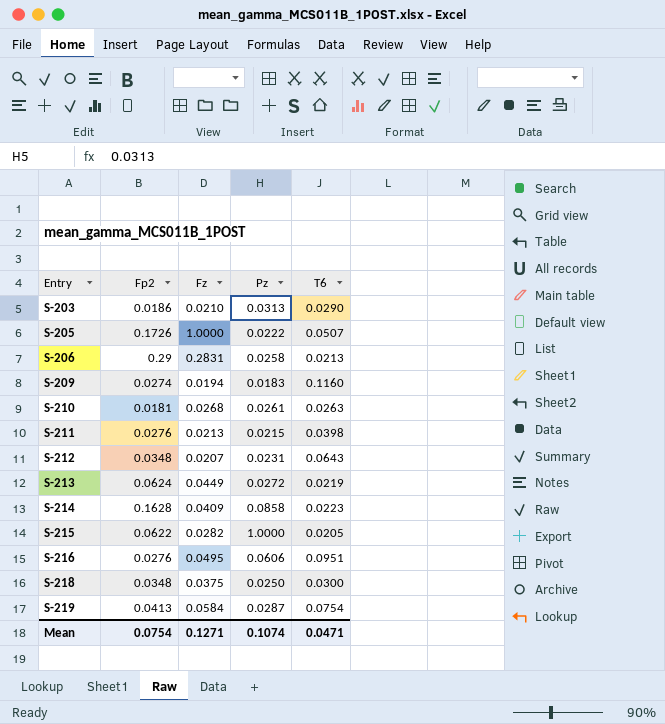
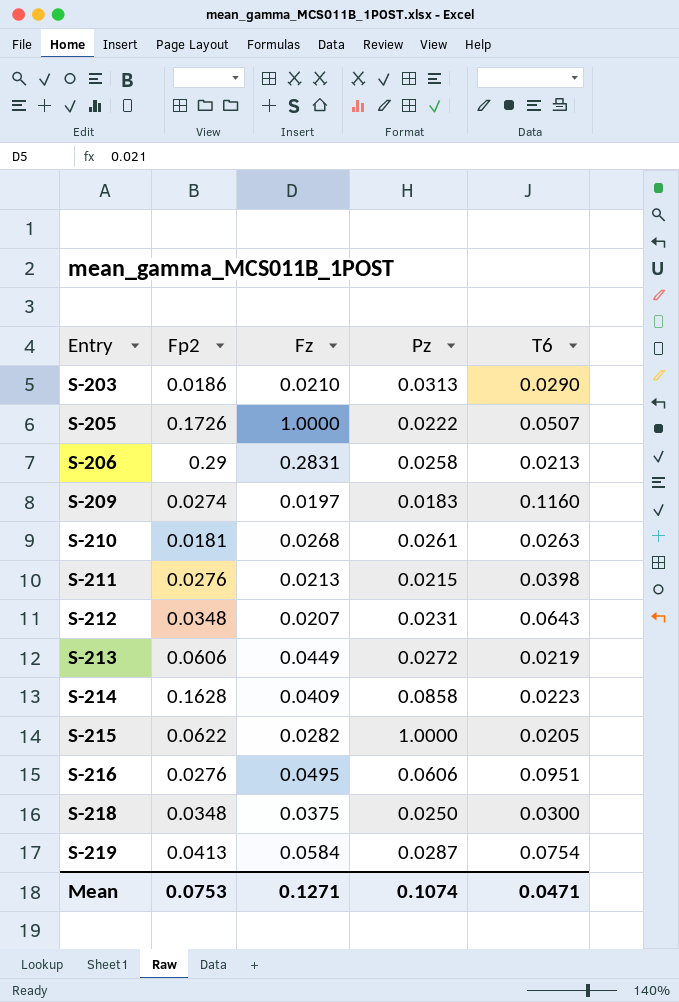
S-209 | Fz: 0.0194 -> 0.0197
S-213 | Fp2: 0.0624 -> 0.0606
Mean | Fp2: 0.0754 -> 0.0753

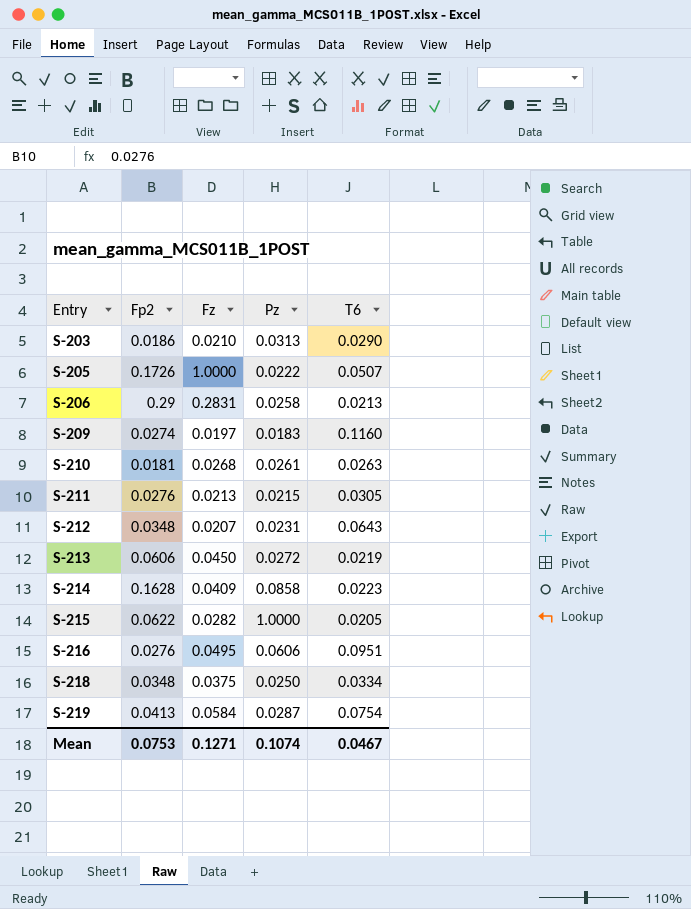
S-211 | T6: 0.0398 -> 0.0305
S-213 | Fz: 0.0449 -> 0.0450
S-218 | T6: 0.0300 -> 0.0334
Mean | T6: 0.0471 -> 0.0467

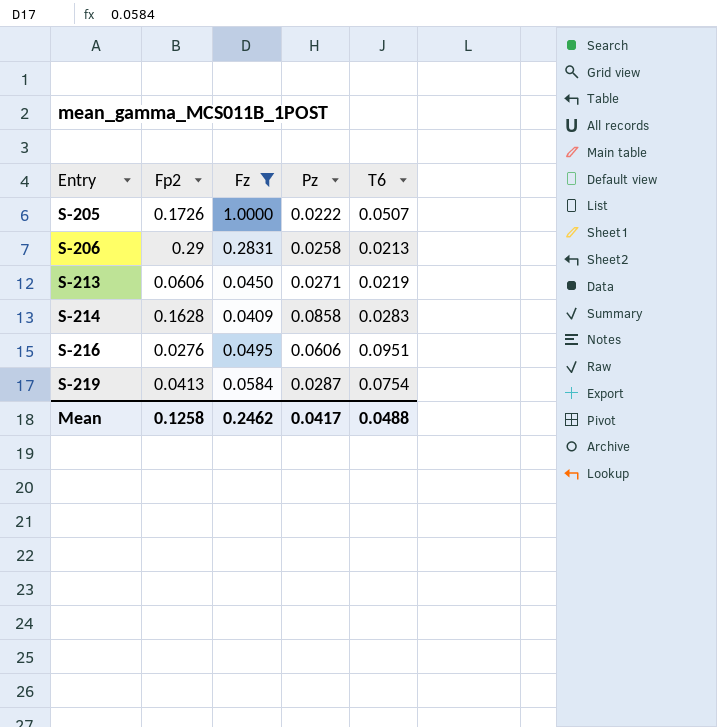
filter: none -> Fz >= 0.0409
S-213 | Pz: 0.0272 -> 0.0271
S-214 | T6: 0.0223 -> 0.0283
Mean | Fp2: 0.0753 -> 0.1258
Mean | Fz: 0.1271 -> 0.2462
Mean | Pz: 0.1074 -> 0.0417
Mean | T6: 0.0467 -> 0.0488

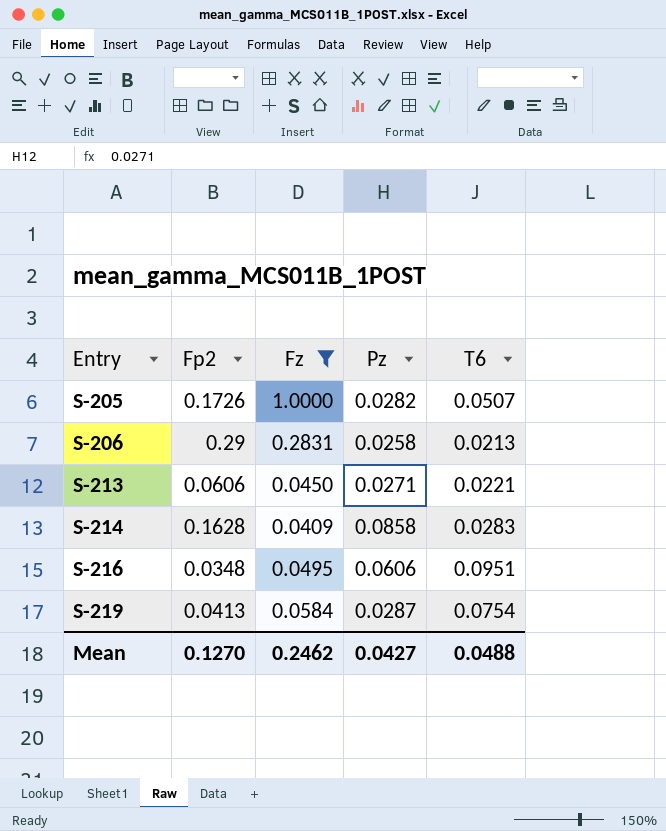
S-205 | Pz: 0.0222 -> 0.0282
S-213 | T6: 0.0219 -> 0.0221
S-216 | Fp2: 0.0276 -> 0.0348
Mean | Fp2: 0.1258 -> 0.1270
Mean | Pz: 0.0417 -> 0.0427

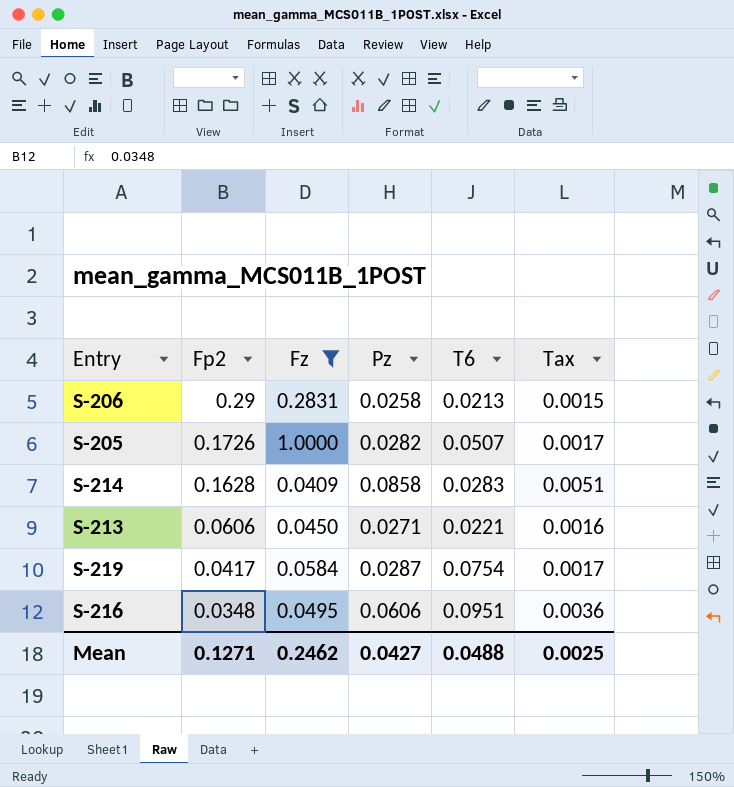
row order: Entry ascending -> Fp2 descending
column Tax | formula: none -> [Pz] * 0.06
S-219 | Fp2: 0.0413 -> 0.0417
Mean | Fp2: 0.1270 -> 0.1271

